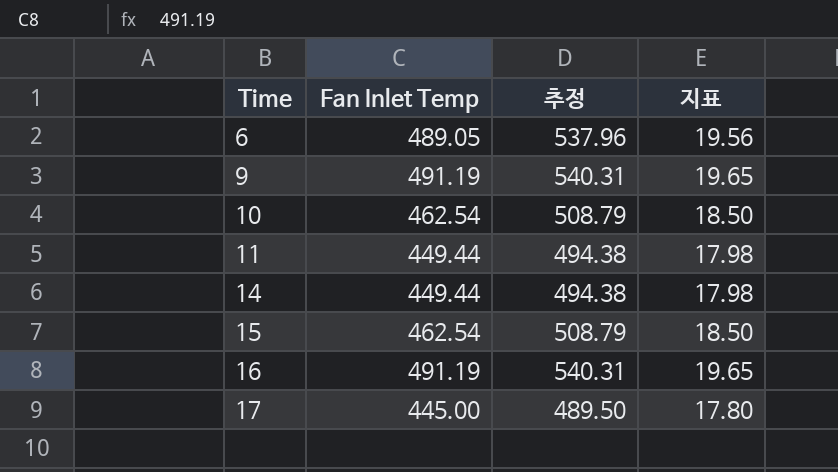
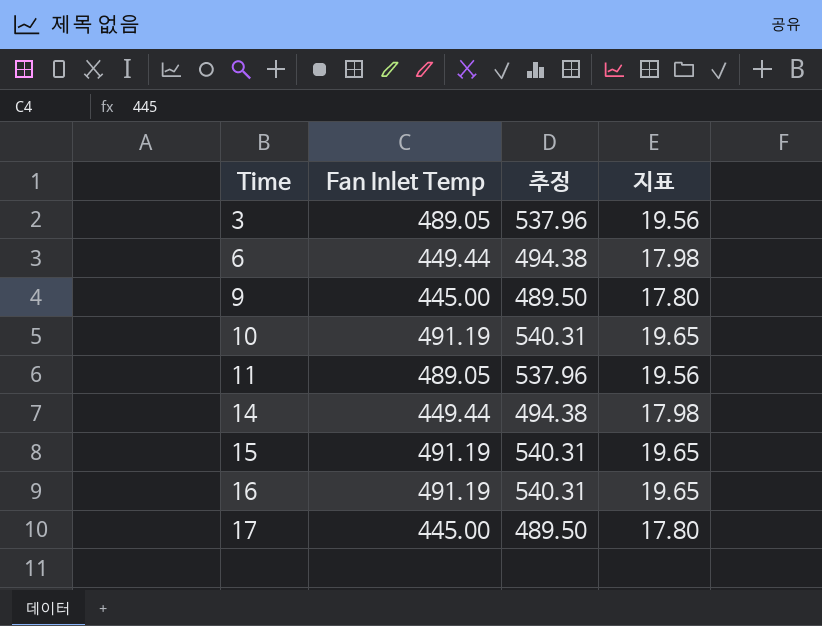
row 3: none -> 489.05 | 537.96 | 19.56
6 | Fan Inlet Temp: 489.05 -> 449.44
6 | 추정: 537.96 -> 494.38
6 | 지표: 19.56 -> 17.98
9 | Fan Inlet Temp: 491.19 -> 445.00
9 | 추정: 540.31 -> 489.50
9 | 지표: 19.65 -> 17.80
10 | Fan Inlet Temp: 462.54 -> 491.19
10 | 추정: 508.79 -> 540.31
10 | 지표: 18.50 -> 19.65
11 | Fan Inlet Temp: 449.44 -> 489.05
11 | 추정: 494.38 -> 537.96
11 | 지표: 17.98 -> 19.56
15 | Fan Inlet Temp: 462.54 -> 491.19
15 | 추정: 508.79 -> 540.31
15 | 지표: 18.50 -> 19.65

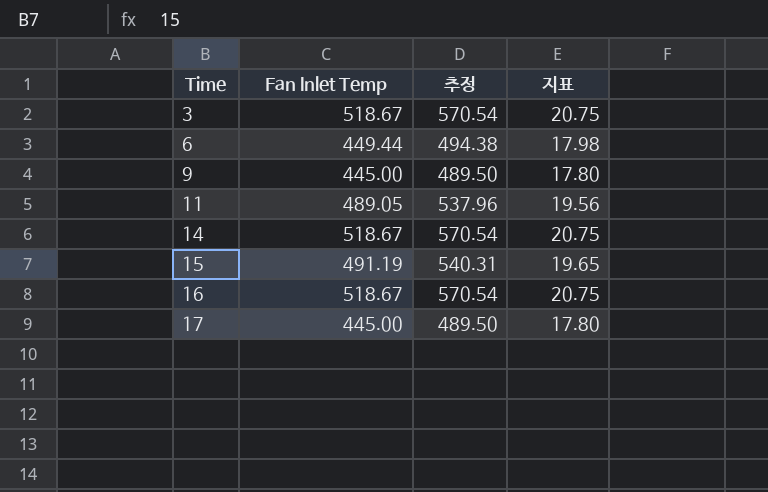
row 10: 491.19 | 540.31 | 19.65 -> none
3 | Fan Inlet Temp: 489.05 -> 518.67
3 | 추정: 537.96 -> 570.54
3 | 지표: 19.56 -> 20.75
14 | Fan Inlet Temp: 449.44 -> 518.67
14 | 추정: 494.38 -> 570.54
14 | 지표: 17.98 -> 20.75
16 | Fan Inlet Temp: 491.19 -> 518.67
16 | 추정: 540.31 -> 570.54
16 | 지표: 19.65 -> 20.75

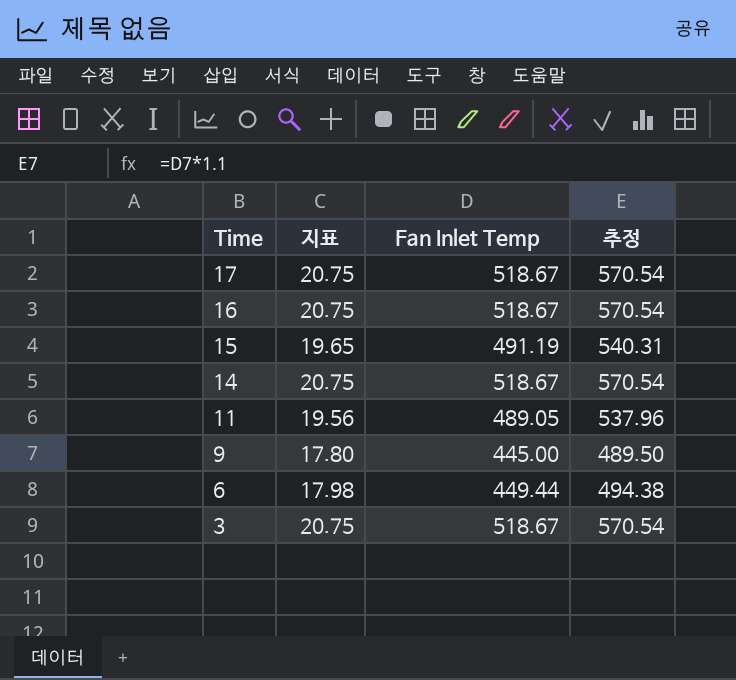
row order: Time ascending -> Time descending
column 지표 | position: 4 -> 2
17 | 지표: 17.80 -> 20.75
17 | Fan Inlet Temp: 445.00 -> 518.67
17 | 추정: 489.50 -> 570.54

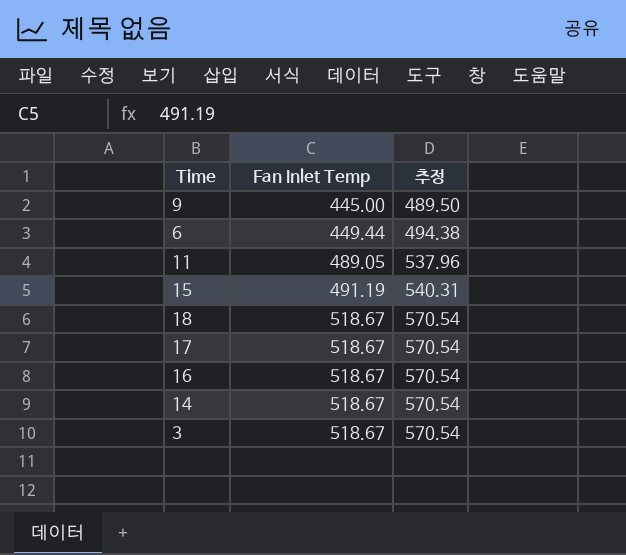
row order: Time descending -> Fan Inlet Temp ascending
column 지표 | formula: [Fan Inlet Temp] * 0.04 -> none
row 18: none -> 518.67 | 570.54

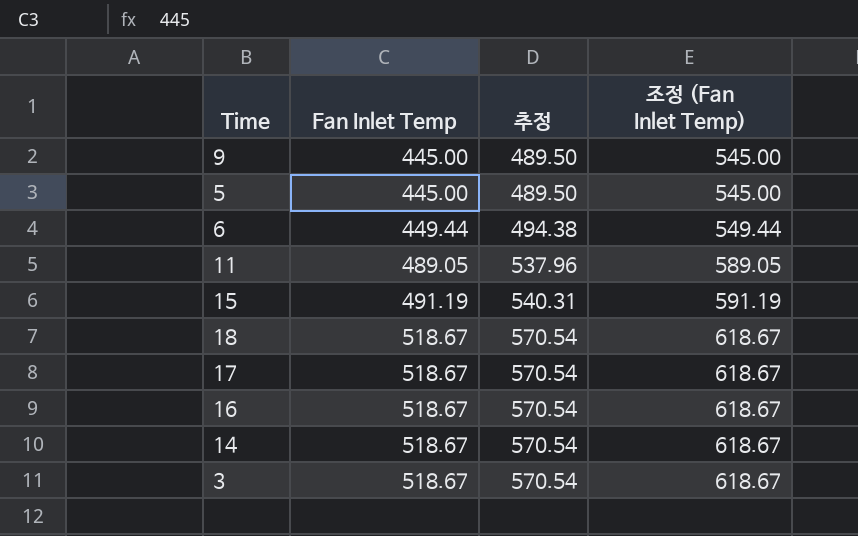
column 조정 (Fan Inlet Temp) | formula: none -> [Fan Inlet Temp] + 100
row 5: none -> 445.00 | 489.50 | 545.00

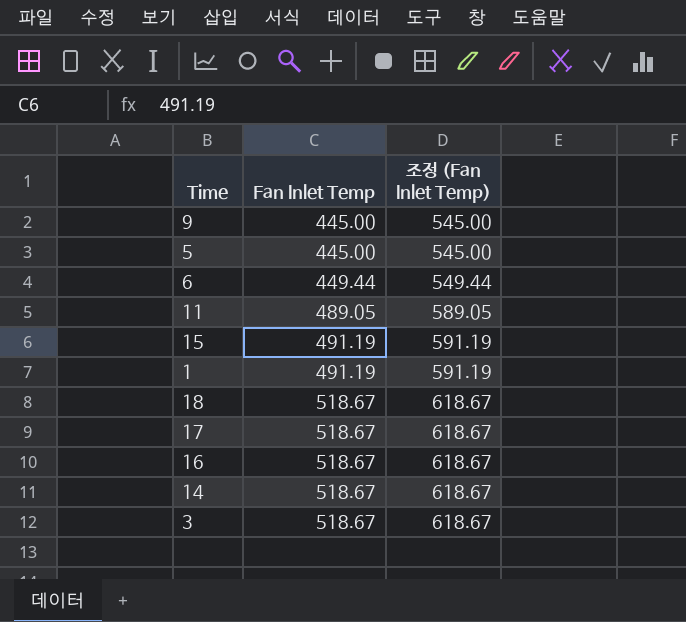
column 추정 | formula: [Fan Inlet Temp] * 1.1 -> none
row 1: none -> 491.19 | 591.19

